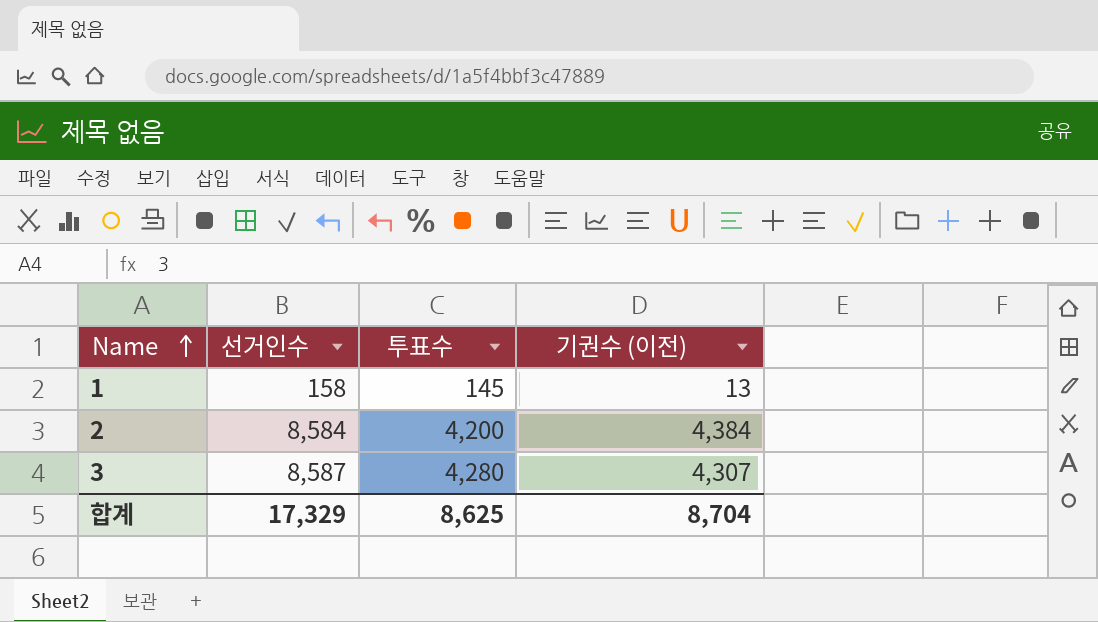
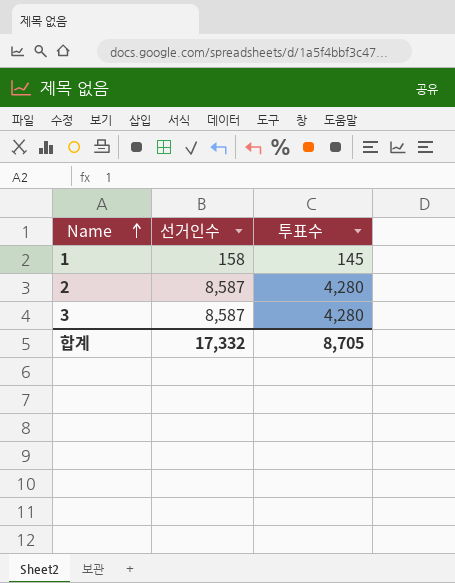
column 기권수 (이전) | formula: [선거인수] - [투표수] -> none
2 | 선거인수: 8,584 -> 8,587
2 | 투표수: 4,200 -> 4,280
합계 | 선거인수: 17,329 -> 17,332
합계 | 투표수: 8,625 -> 8,705

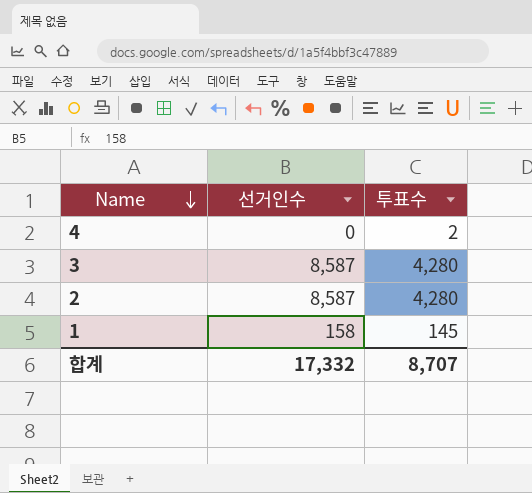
row order: Name ascending -> Name descending
row 4: none -> 0 | 2
합계 | 투표수: 8,705 -> 8,707

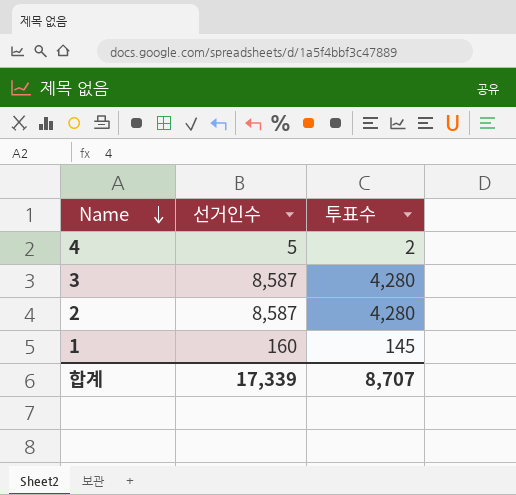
4 | 선거인수: 0 -> 5
1 | 선거인수: 158 -> 160
합계 | 선거인수: 17,332 -> 17,339

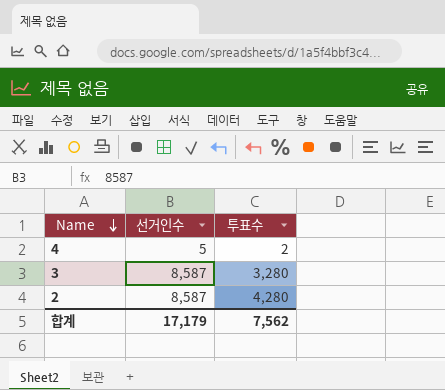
row 1: 160 | 145 -> none
3 | 투표수: 4,280 -> 3,280
합계 | 선거인수: 17,339 -> 17,179
합계 | 투표수: 8,707 -> 7,562

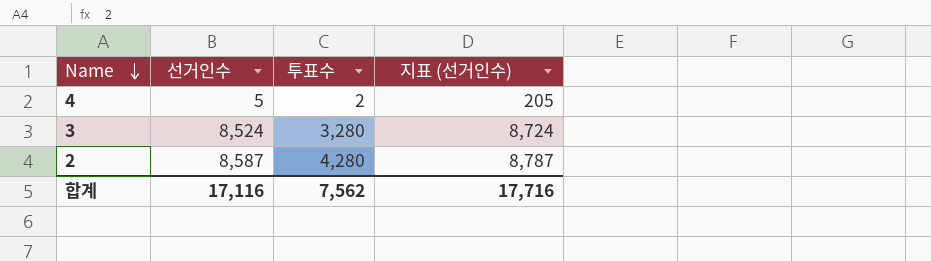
column 지표 (선거인수) | formula: none -> [선거인수] + 200
3 | 선거인수: 8,587 -> 8,524
합계 | 선거인수: 17,179 -> 17,116

